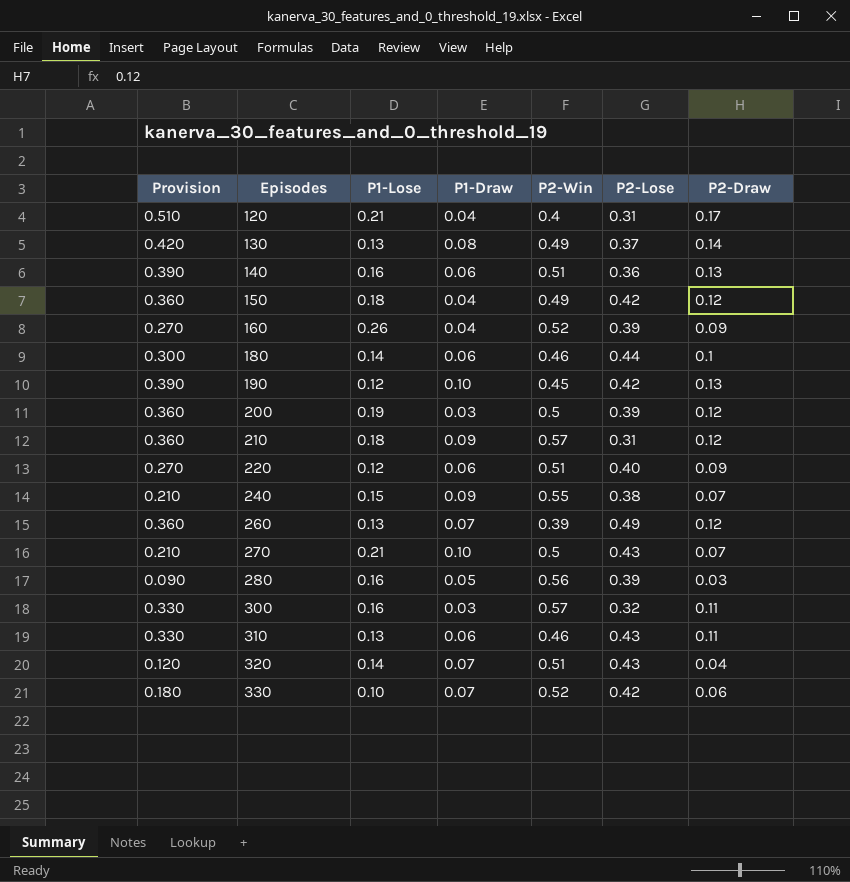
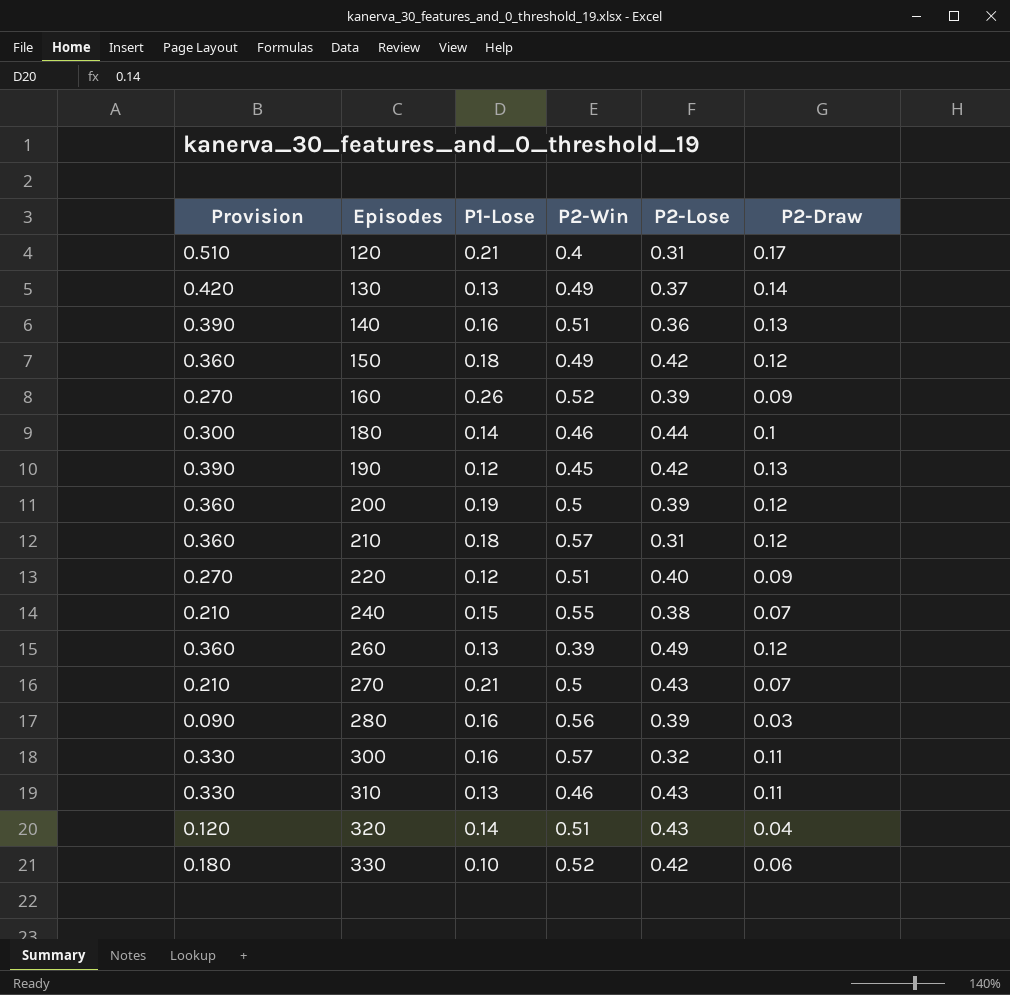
column P1-Draw | position: 4 -> none

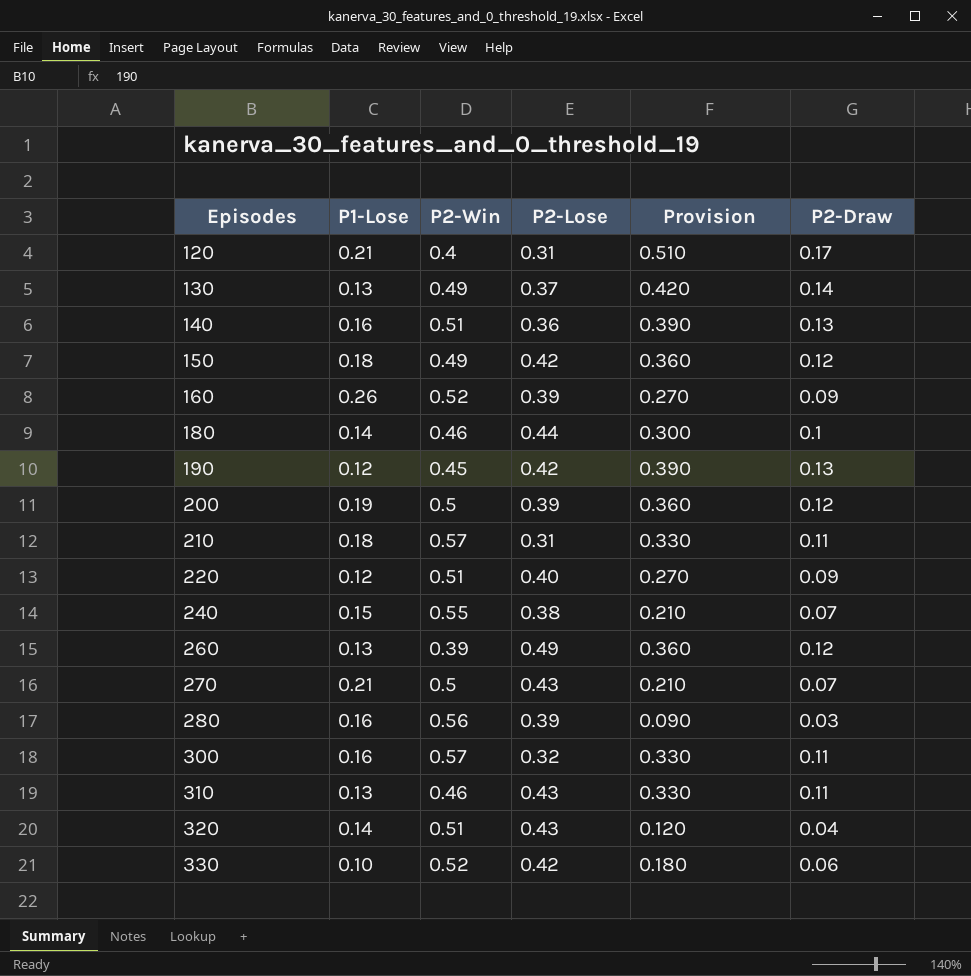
column Provision | position: 1 -> 5
210 | Provision: 0.360 -> 0.330
210 | P2-Draw: 0.12 -> 0.11

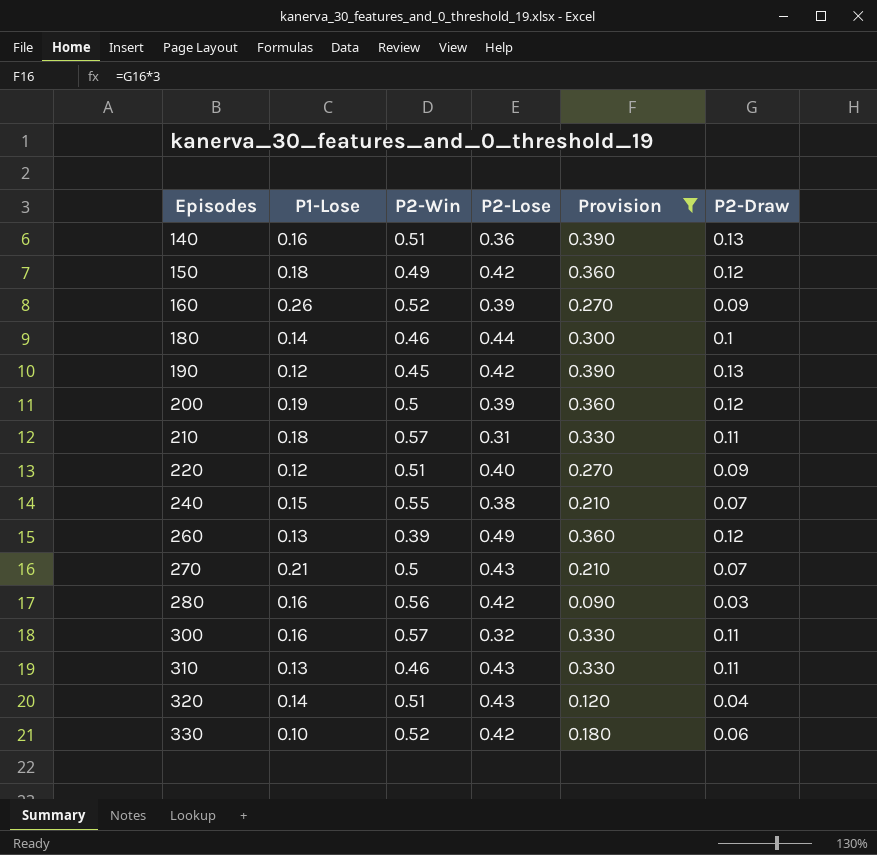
filter: none -> Provision <= 0.390
280 | P2-Lose: 0.39 -> 0.42

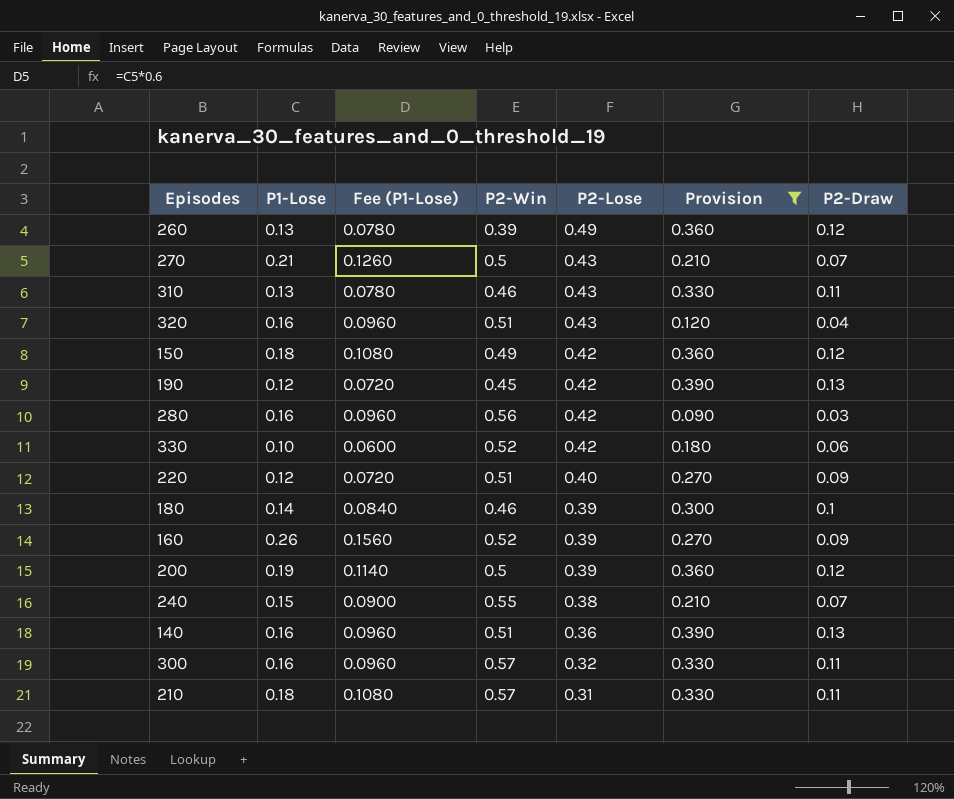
row order: Episodes ascending -> P2-Lose descending
column Fee (P1-Lose) | formula: none -> [P1-Lose] * 0.6
320 | P1-Lose: 0.14 -> 0.16
180 | P2-Lose: 0.44 -> 0.39

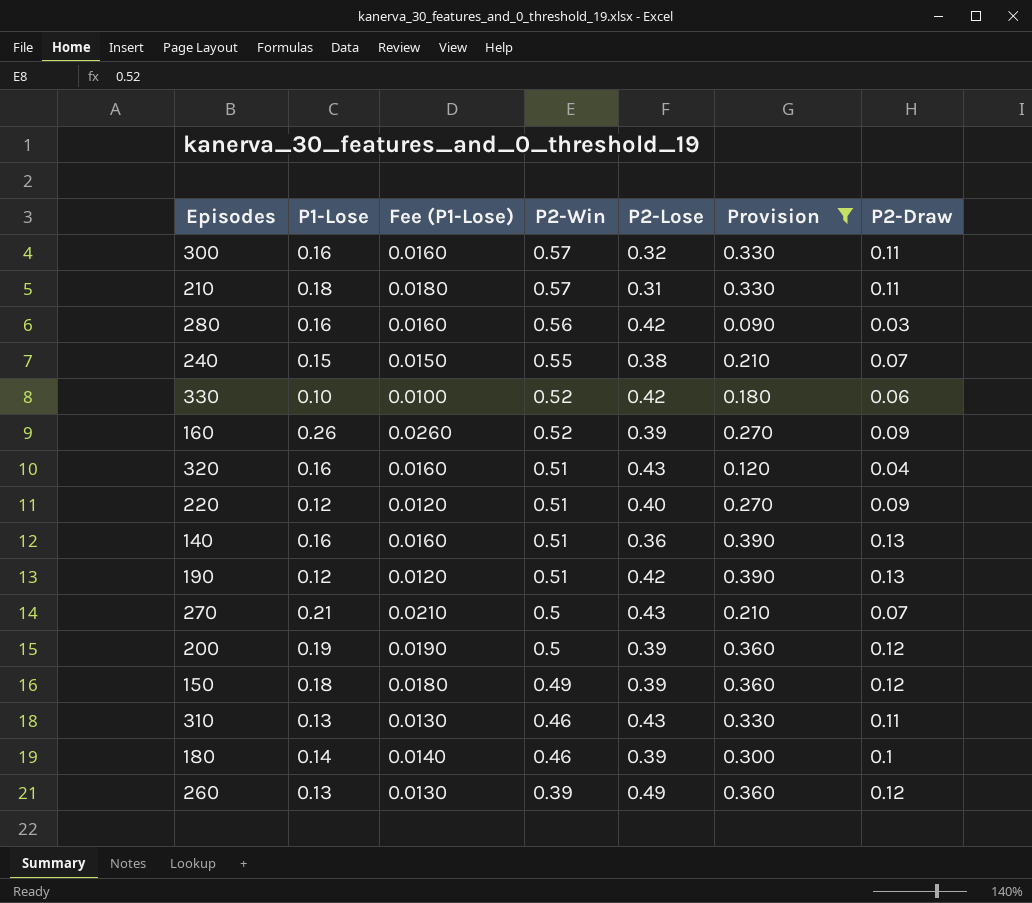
row order: P2-Lose descending -> P2-Win descending
column Fee (P1-Lose) | formula: [P1-Lose] * 0.6 -> [P1-Lose] * 0.1
190 | P2-Win: 0.45 -> 0.51
150 | P2-Lose: 0.42 -> 0.39

